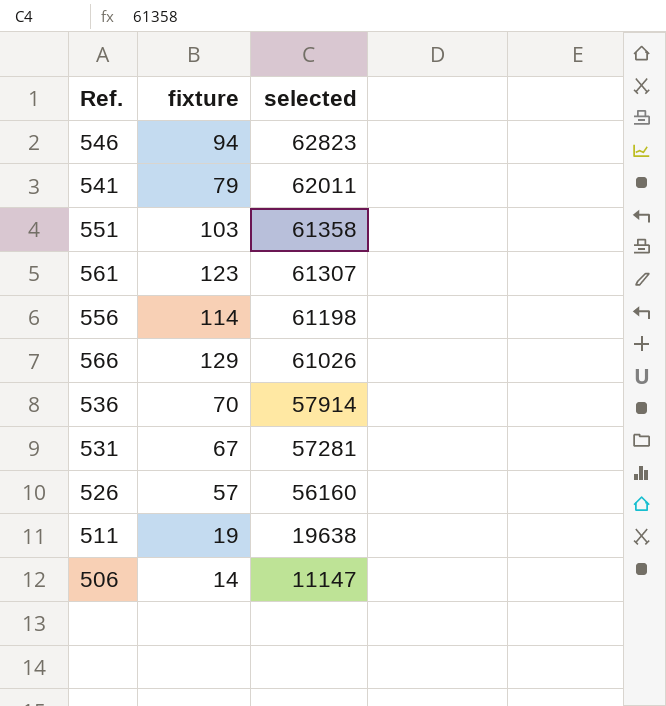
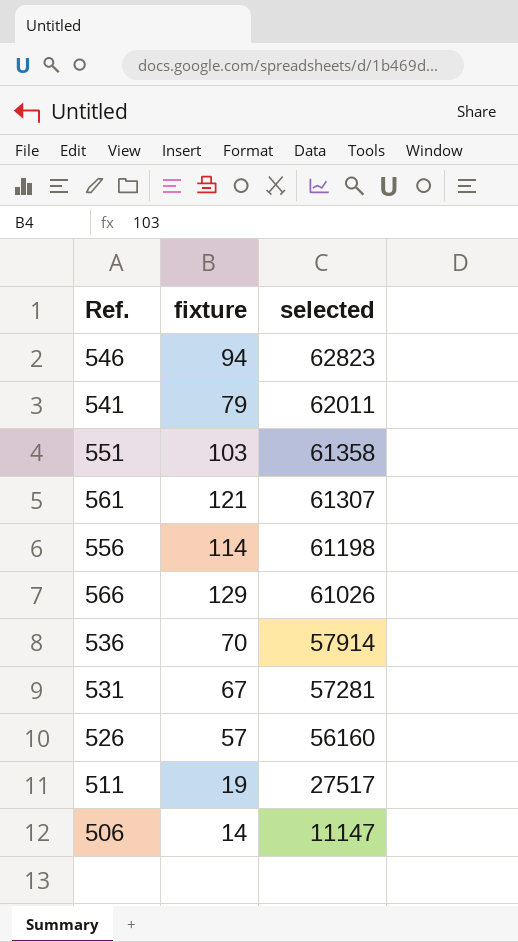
561 | fixture: 123 -> 121
511 | selected: 19638 -> 27517

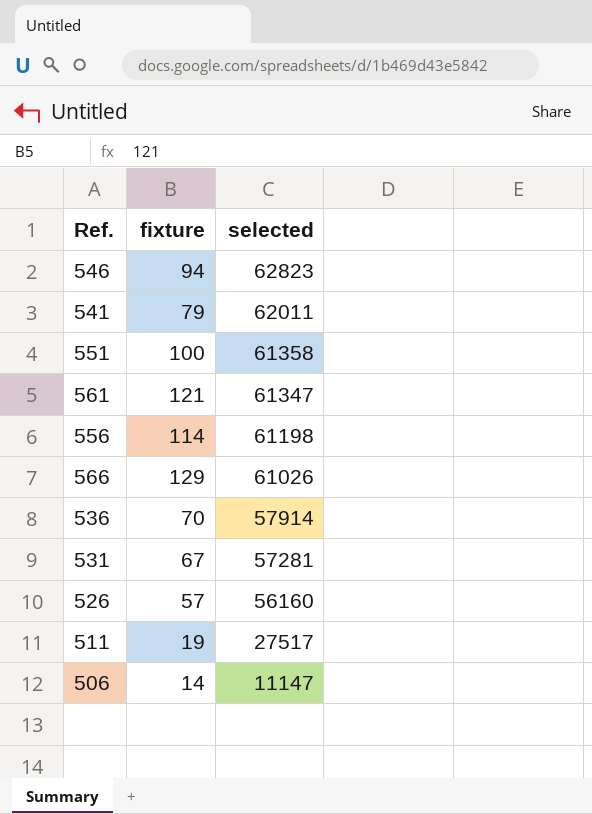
551 | fixture: 103 -> 100
561 | selected: 61307 -> 61347

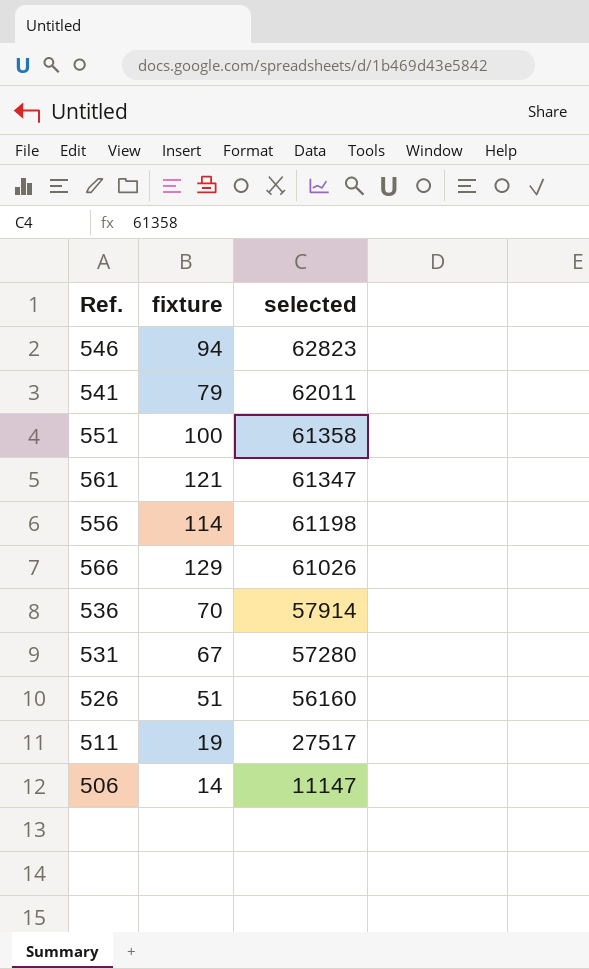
531 | selected: 57281 -> 57280
526 | fixture: 57 -> 51

